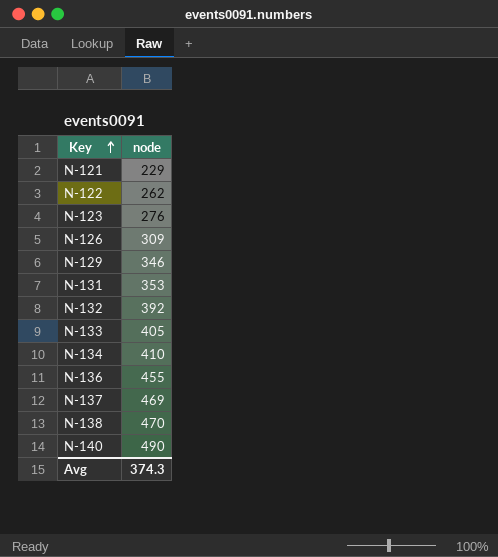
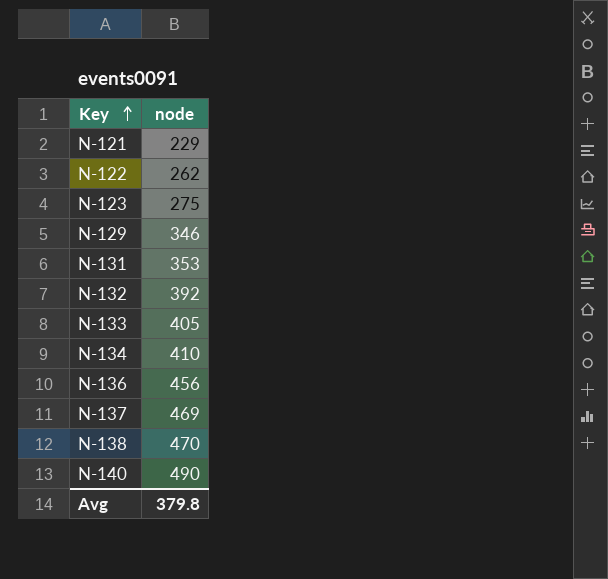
row N-126: 309 -> none
N-123 | node: 276 -> 275
N-136 | node: 455 -> 456
Avg | node: 374.3 -> 379.8

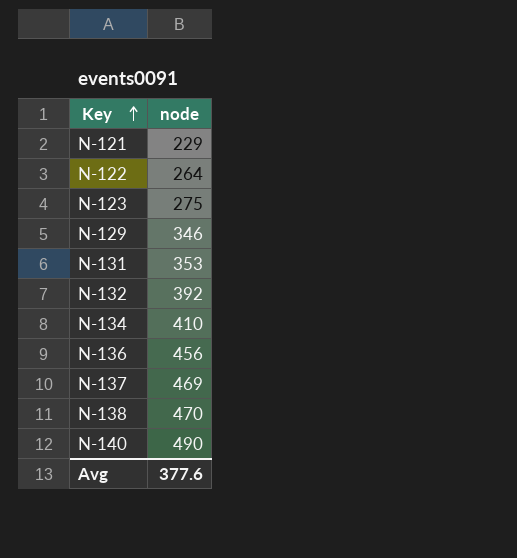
row N-133: 405 -> none
N-122 | node: 262 -> 264
Avg | node: 379.8 -> 377.6

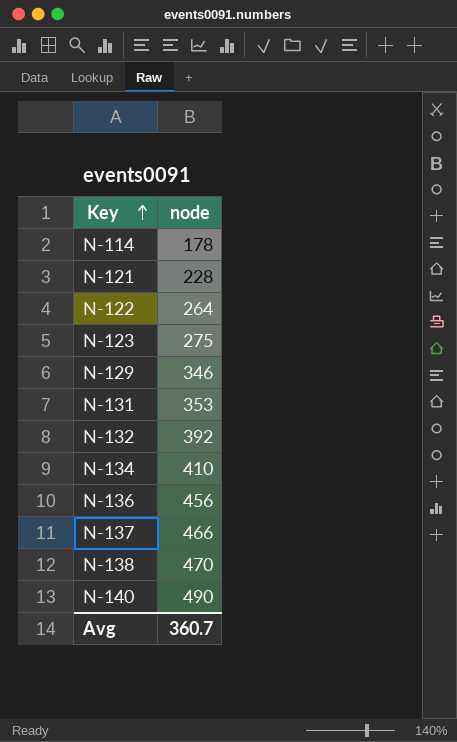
row N-114: none -> 178
N-121 | node: 229 -> 228
N-137 | node: 469 -> 466
Avg | node: 377.6 -> 360.7

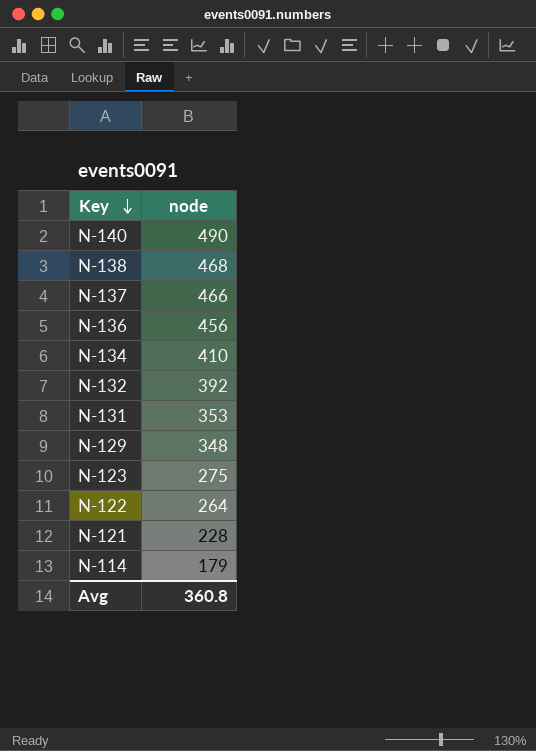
row order: Key ascending -> Key descending
N-138 | node: 470 -> 468
N-129 | node: 346 -> 348
N-114 | node: 178 -> 179
Avg | node: 360.7 -> 360.8

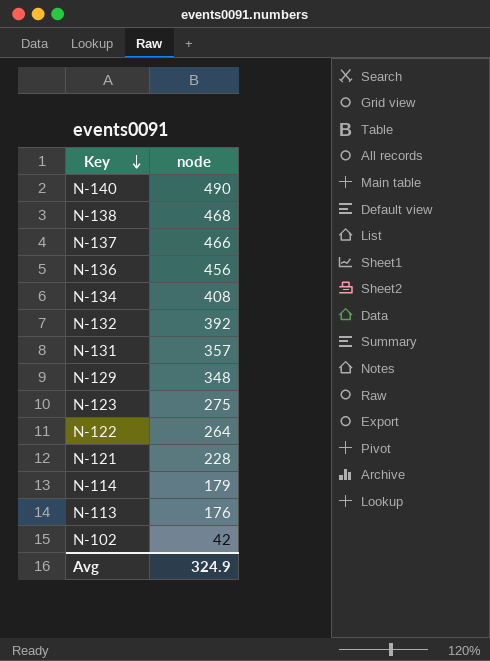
N-134 | node: 410 -> 408
N-131 | node: 353 -> 357
row N-113: none -> 176
row N-102: none -> 42
Avg | node: 360.8 -> 324.9

